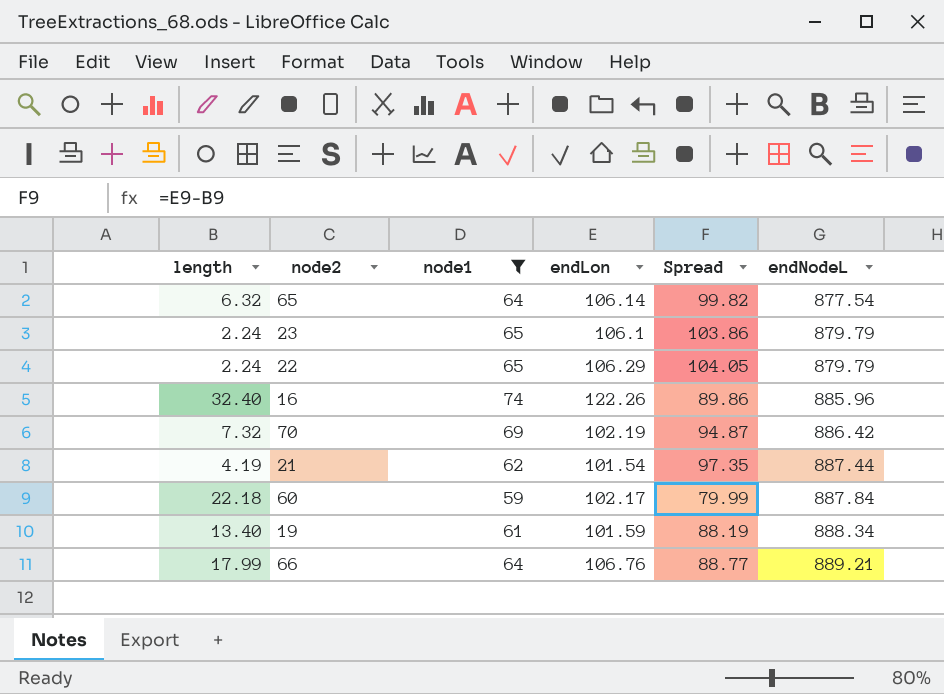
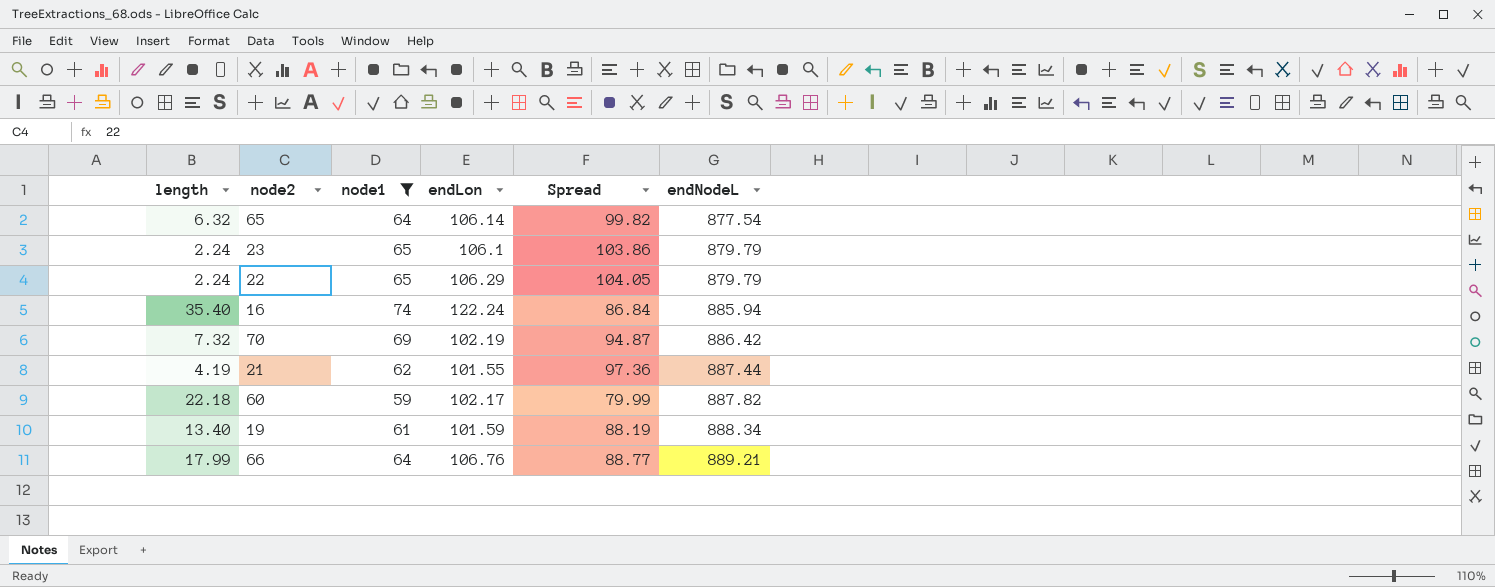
16 | length: 32.40 -> 35.40
16 | endLon: 122.26 -> 122.24
16 | Spread: 89.86 -> 86.84
16 | endNodeL: 885.96 -> 885.94
21 | endLon: 101.54 -> 101.55
21 | Spread: 97.35 -> 97.36
60 | endNodeL: 887.84 -> 887.82

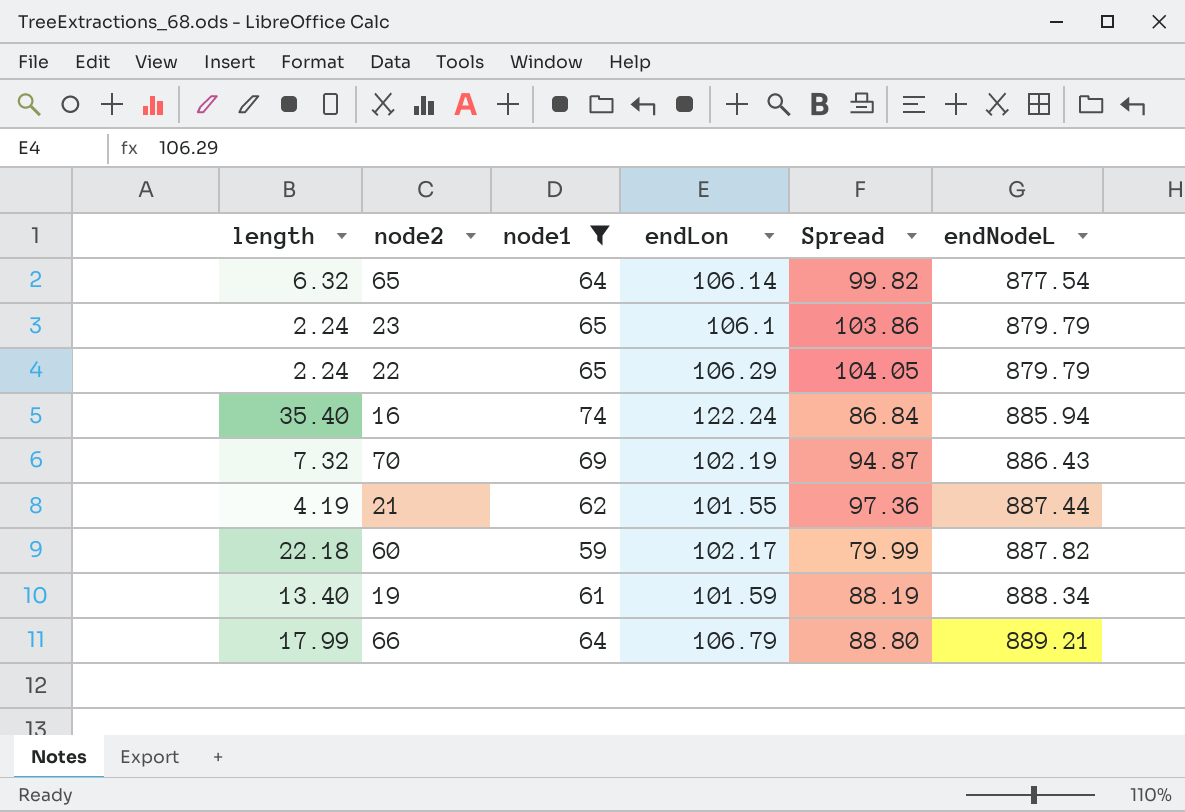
70 | endNodeL: 886.42 -> 886.43
66 | endLon: 106.76 -> 106.79
66 | Spread: 88.77 -> 88.80

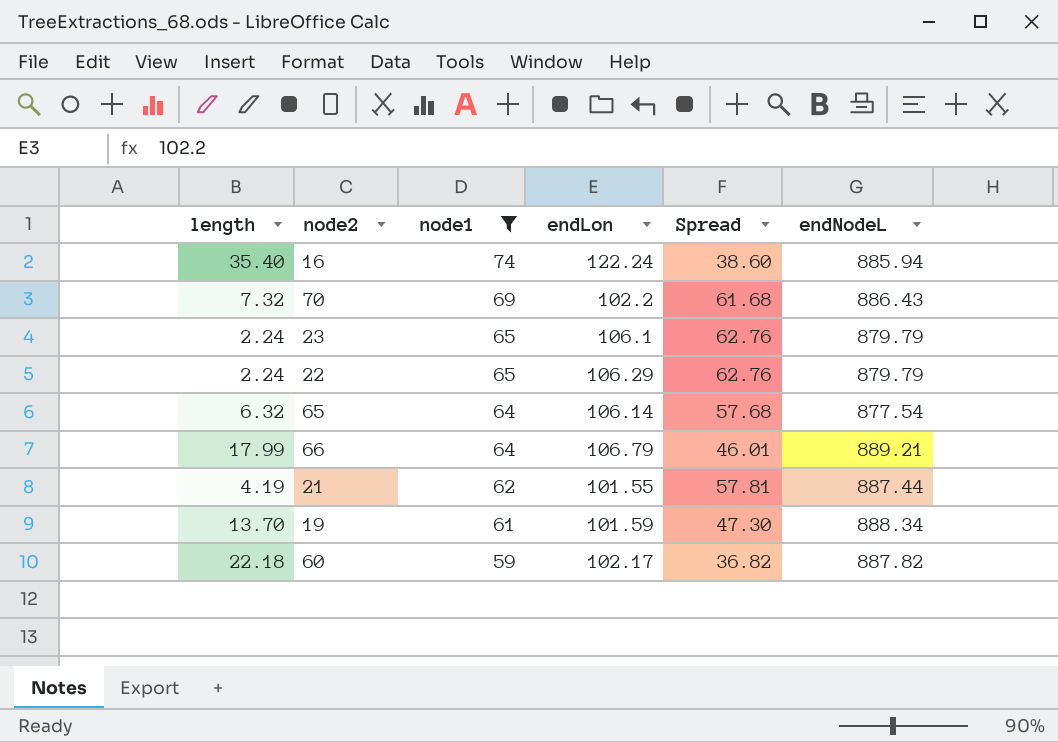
row order: endNodeL ascending -> node1 descending
column Spread | formula: [endLon] - [length] -> [node1] - [length]
70 | endLon: 102.19 -> 102.2
19 | length: 13.40 -> 13.70

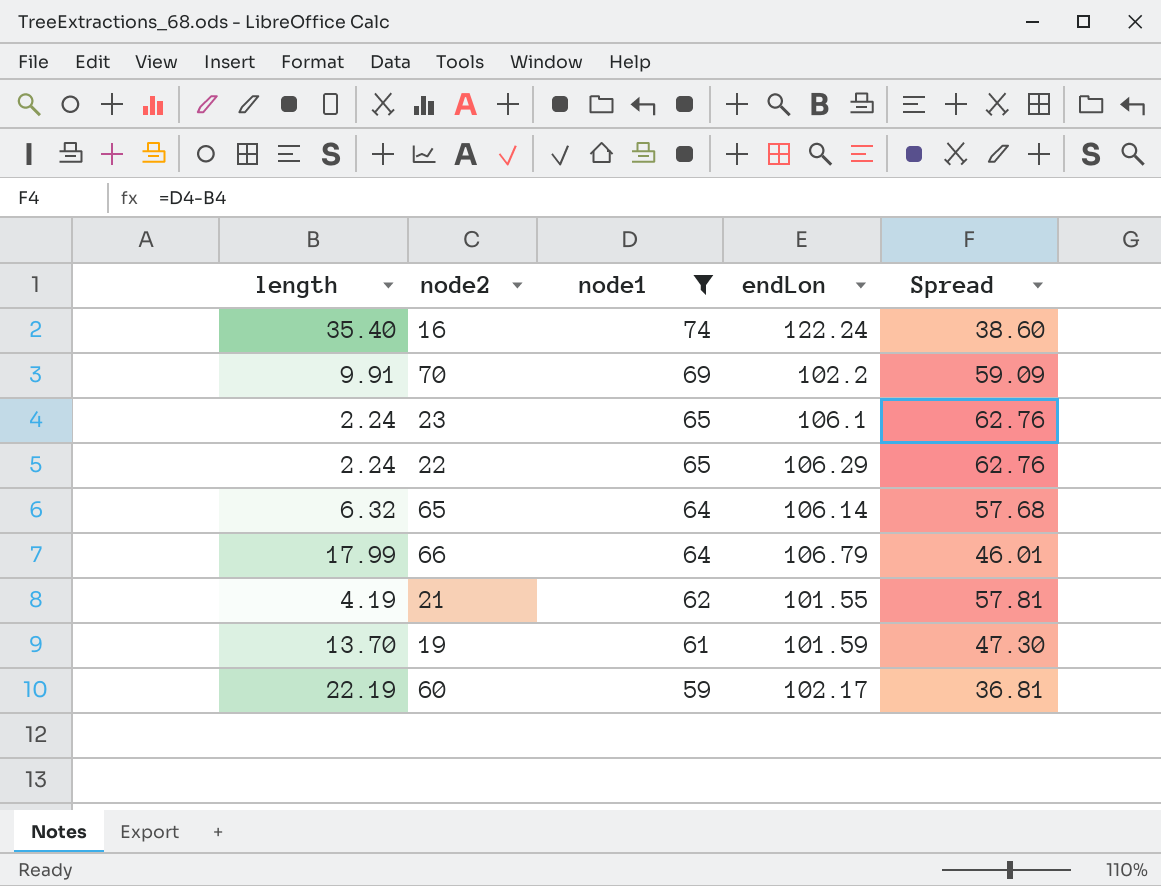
column endNodeL | position: 6 -> none
70 | length: 7.32 -> 9.91
70 | Spread: 61.68 -> 59.09
60 | length: 22.18 -> 22.19
60 | Spread: 36.82 -> 36.81

